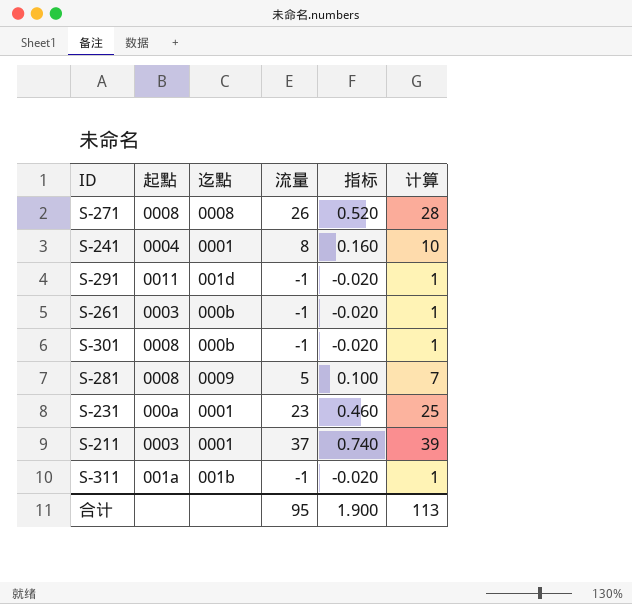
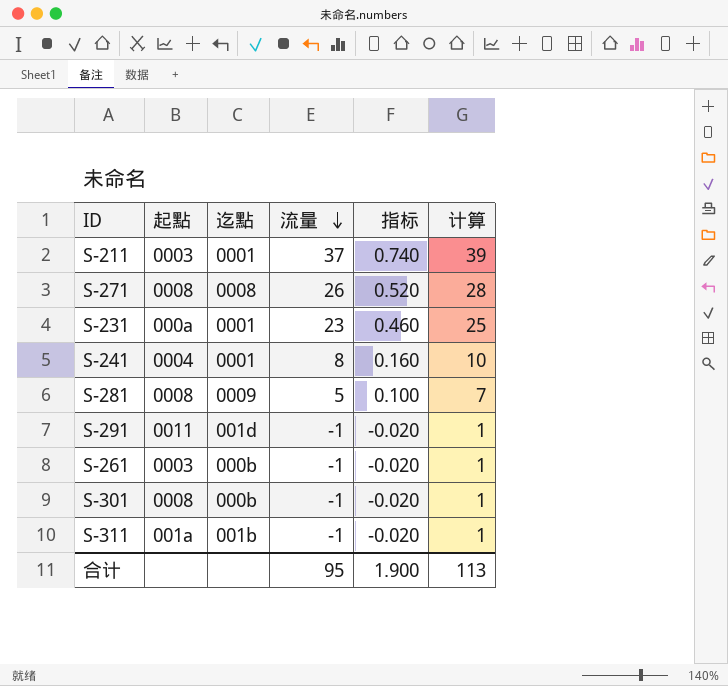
row order: none -> 流量 descending

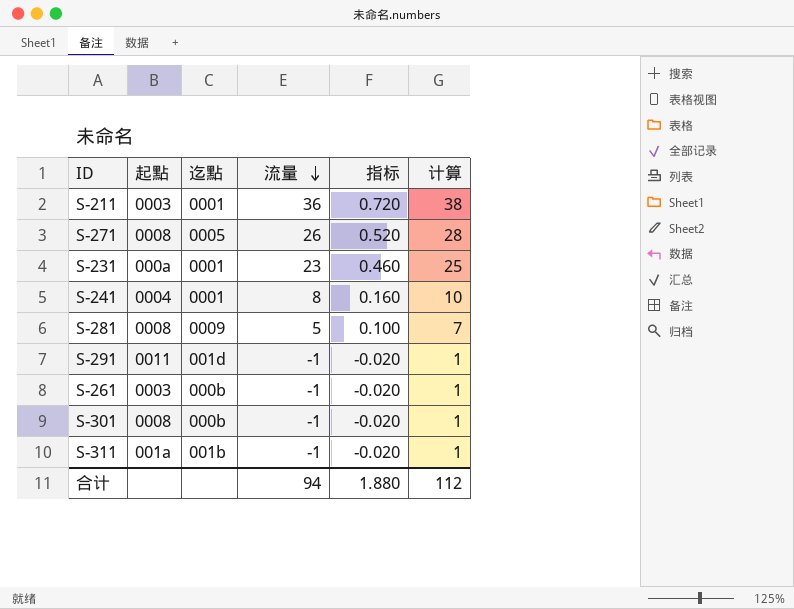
S-211 | 流量: 37 -> 36
S-211 | 指标: 0.740 -> 0.720
S-211 | 计算: 39 -> 38
S-271 | 迄點: 0008 -> 0005
合计 | 流量: 95 -> 94
合计 | 指标: 1.900 -> 1.880
合计 | 计算: 113 -> 112

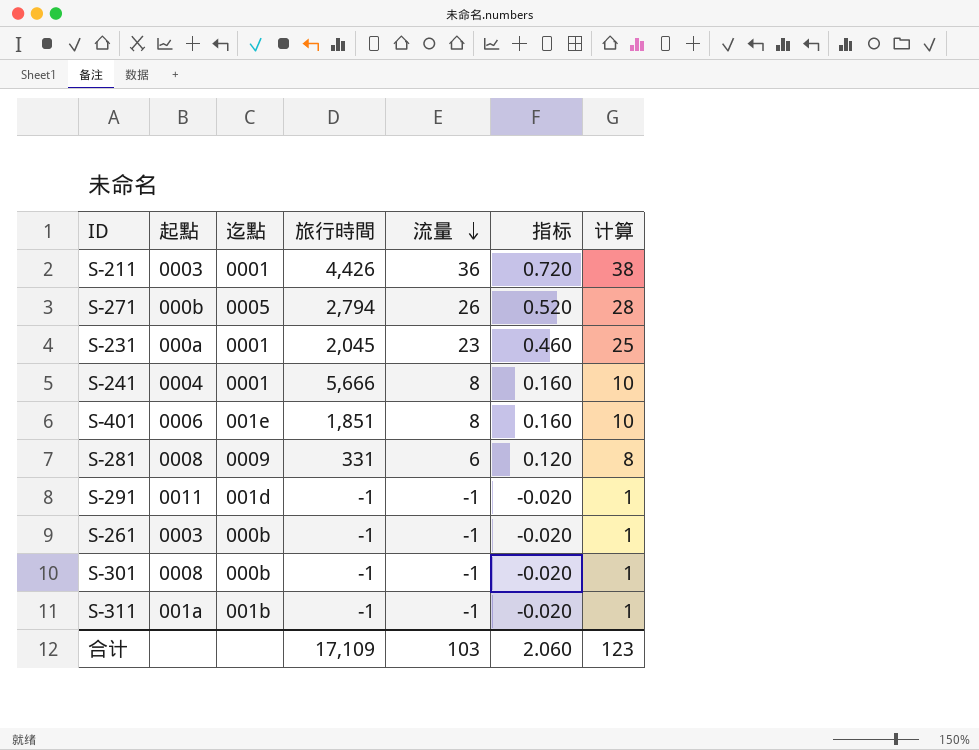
column 旅行時間 | position: none -> 4
S-271 | 起點: 0008 -> 000b
row S-401: none -> 0006 | 001e | 1,851 | 8 | 0.160 | 10
S-281 | 流量: 5 -> 6
S-281 | 指标: 0.100 -> 0.120
S-281 | 计算: 7 -> 8
合计 | 流量: 94 -> 103
合计 | 指标: 1.880 -> 2.060
合计 | 计算: 112 -> 123

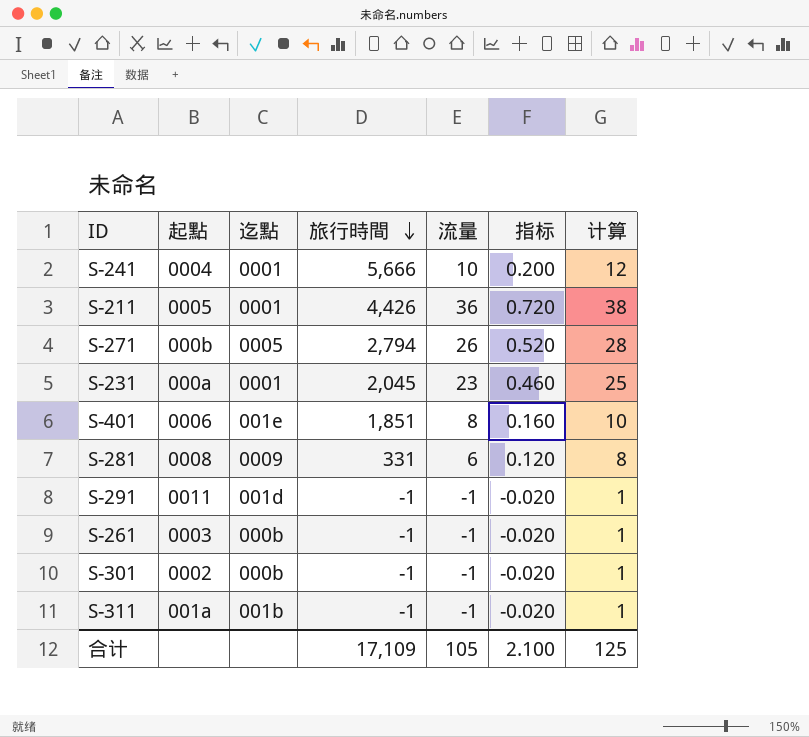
row order: 流量 descending -> 旅行時間 descending
S-241 | 流量: 8 -> 10
S-241 | 指标: 0.160 -> 0.200
S-241 | 计算: 10 -> 12
S-211 | 起點: 0003 -> 0005
S-301 | 起點: 0008 -> 0002
合计 | 流量: 103 -> 105
合计 | 指标: 2.060 -> 2.100
合计 | 计算: 123 -> 125

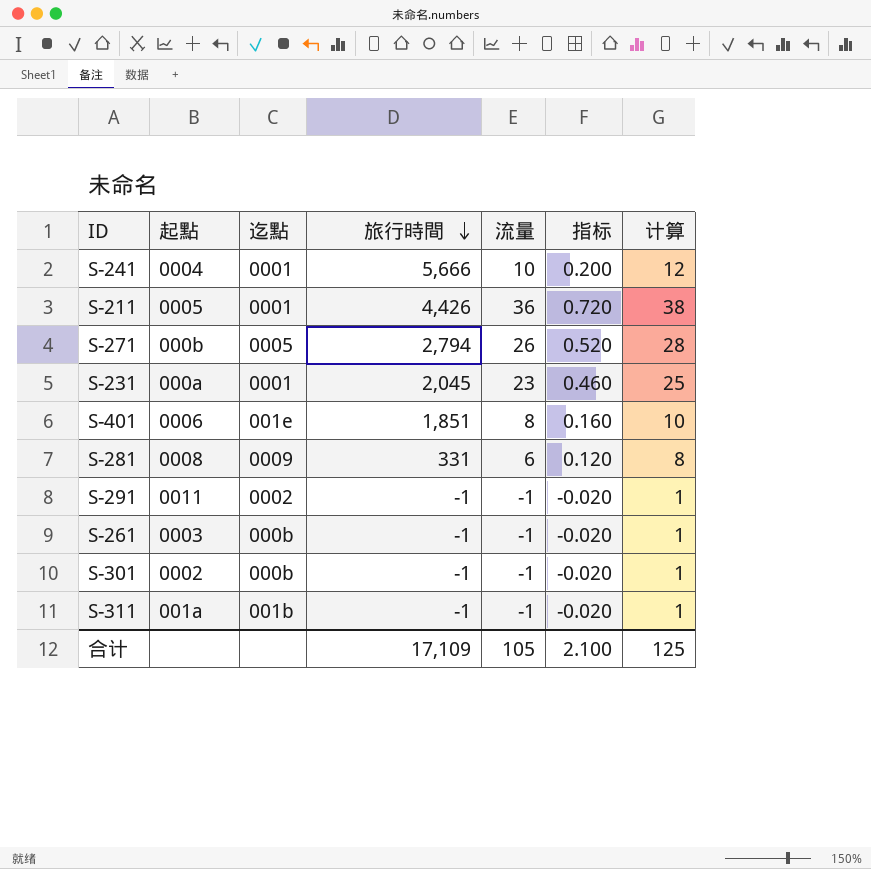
S-291 | 迄點: 001d -> 0002

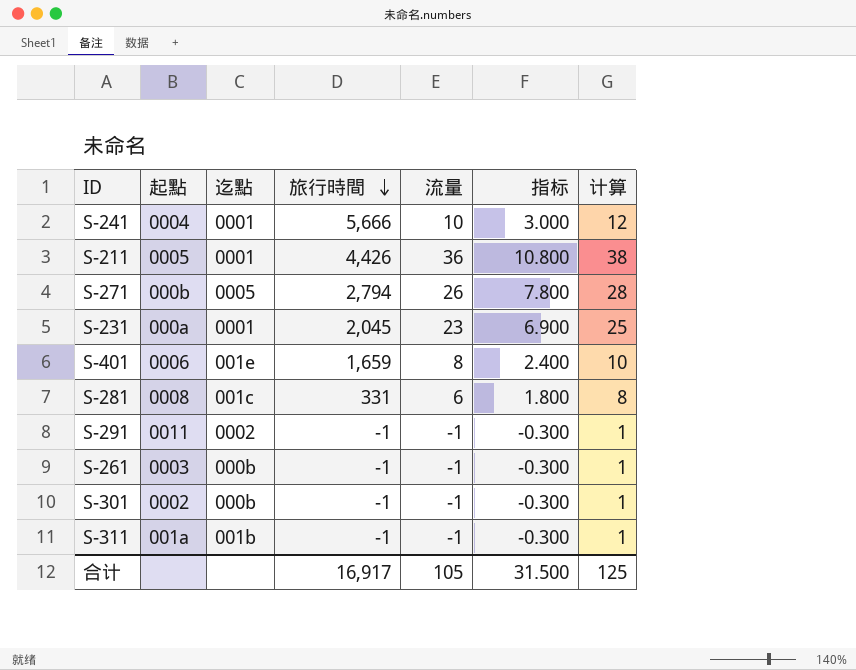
column 指标 | formula: [流量] * 0.02 -> [流量] * 0.3
S-401 | 旅行時間: 1,851 -> 1,659
S-281 | 迄點: 0009 -> 001c
合计 | 旅行時間: 17,109 -> 16,917
合计 | 指标: 2.100 -> 31.500

